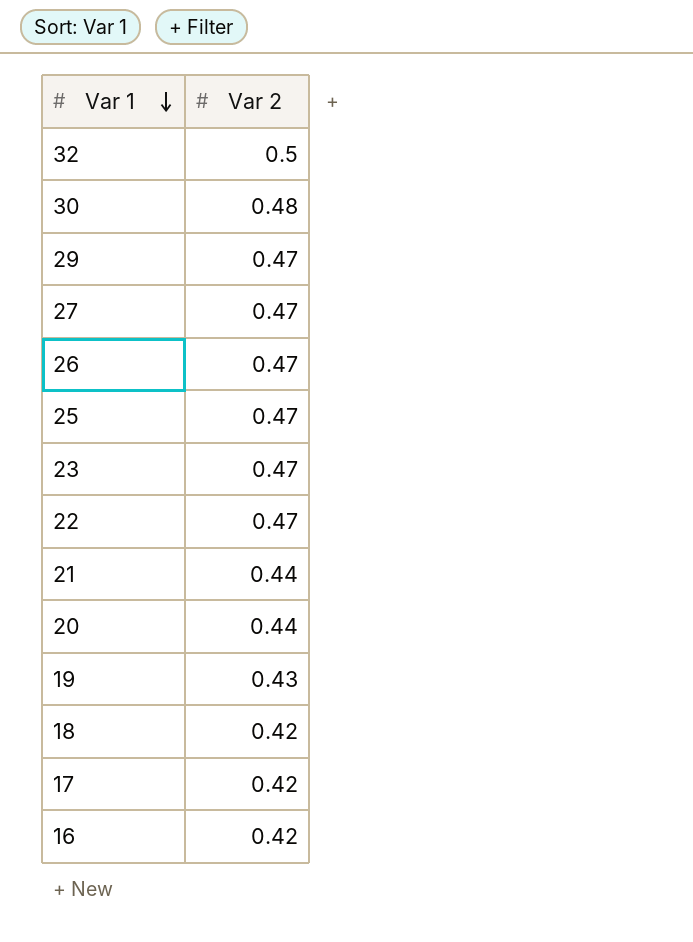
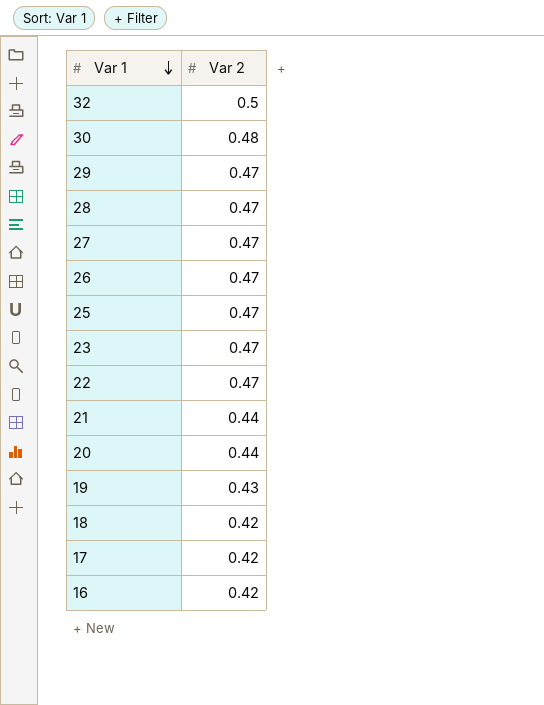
row 28: none -> 0.47

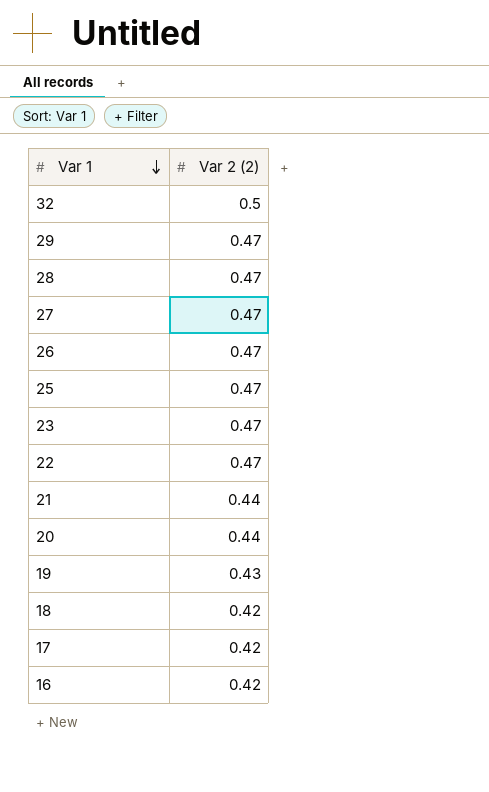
column name: Var 2 -> Var 2 (2)
row 30: 0.48 -> none

